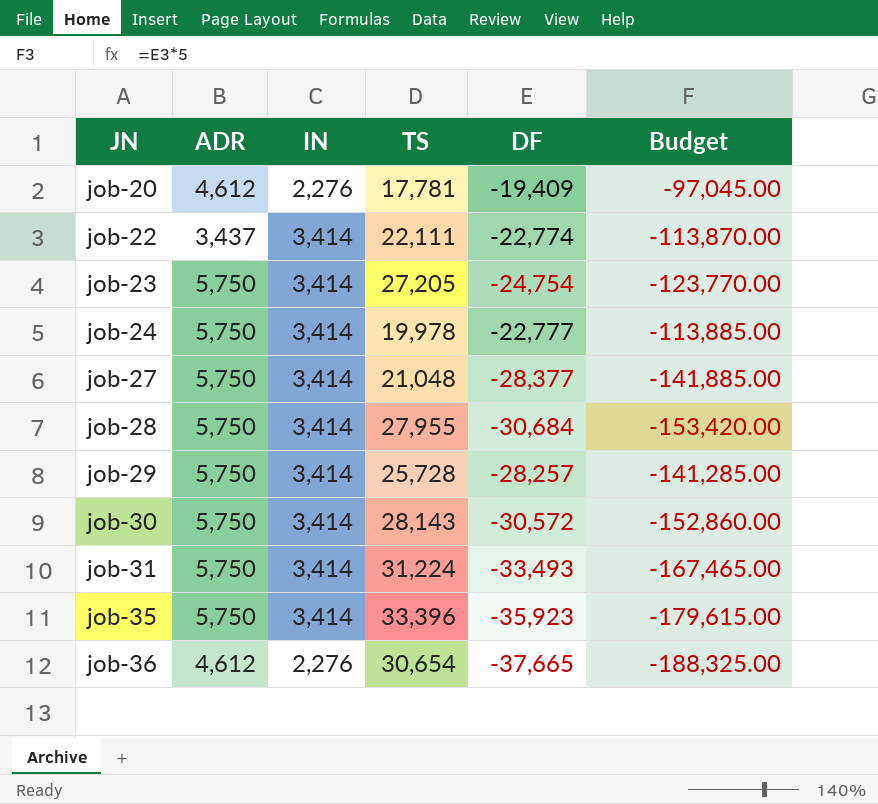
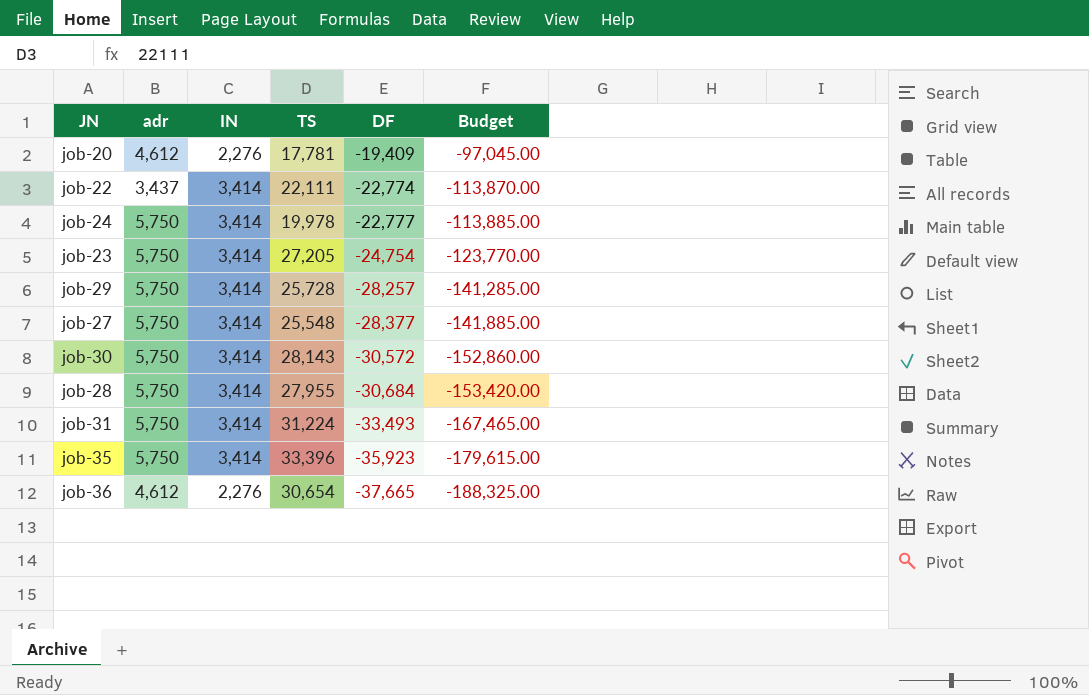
row order: JN ascending -> DF descending
column name: ADR -> adr
job-27 | TS: 21,048 -> 25,548

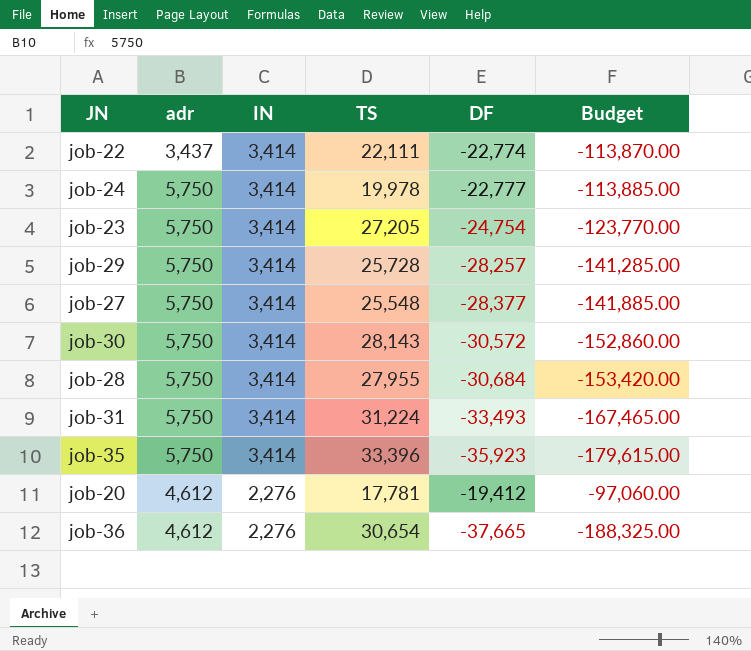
row order: DF descending -> IN descending
job-20 | DF: -19,409 -> -19,412
job-20 | Budget: -97,045.00 -> -97,060.00

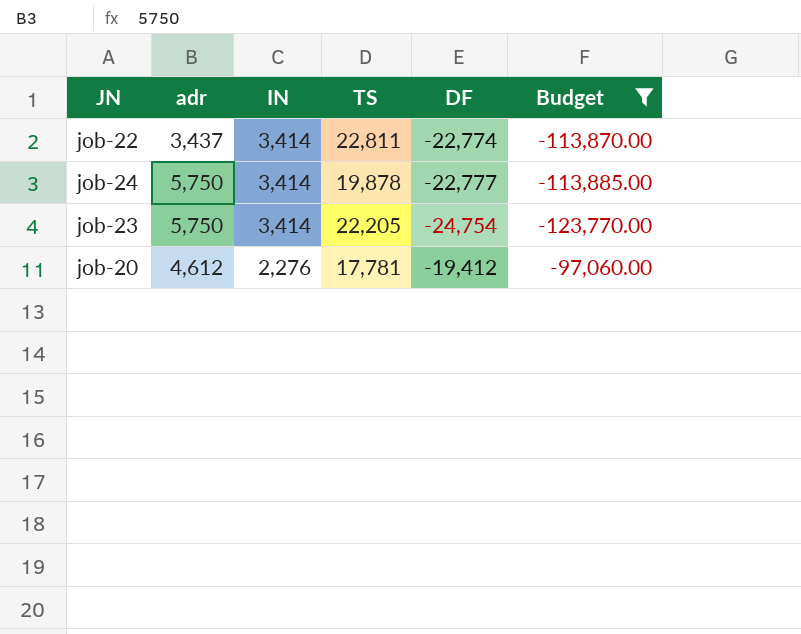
filter: none -> Budget >= -123,770.00
job-22 | TS: 22,111 -> 22,811
job-24 | TS: 19,978 -> 19,878
job-23 | TS: 27,205 -> 22,205

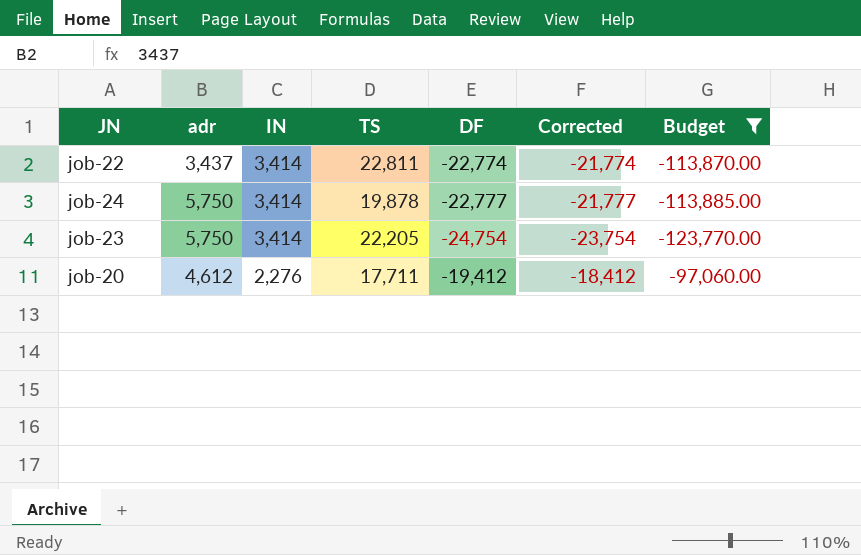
column Corrected | formula: none -> [DF] + 1000
job-20 | TS: 17,781 -> 17,711

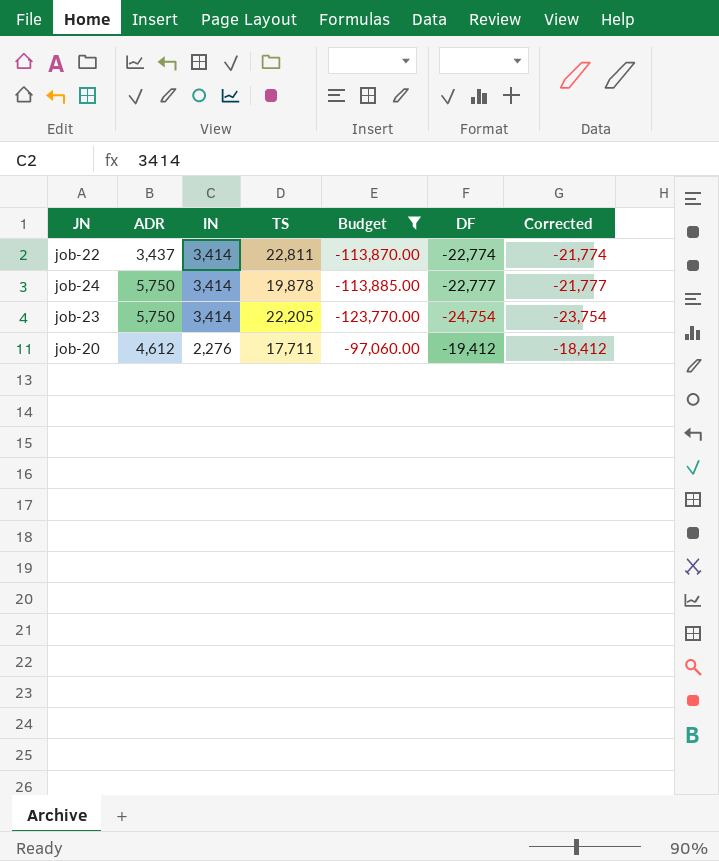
column name: adr -> ADR
column Budget | position: 7 -> 5

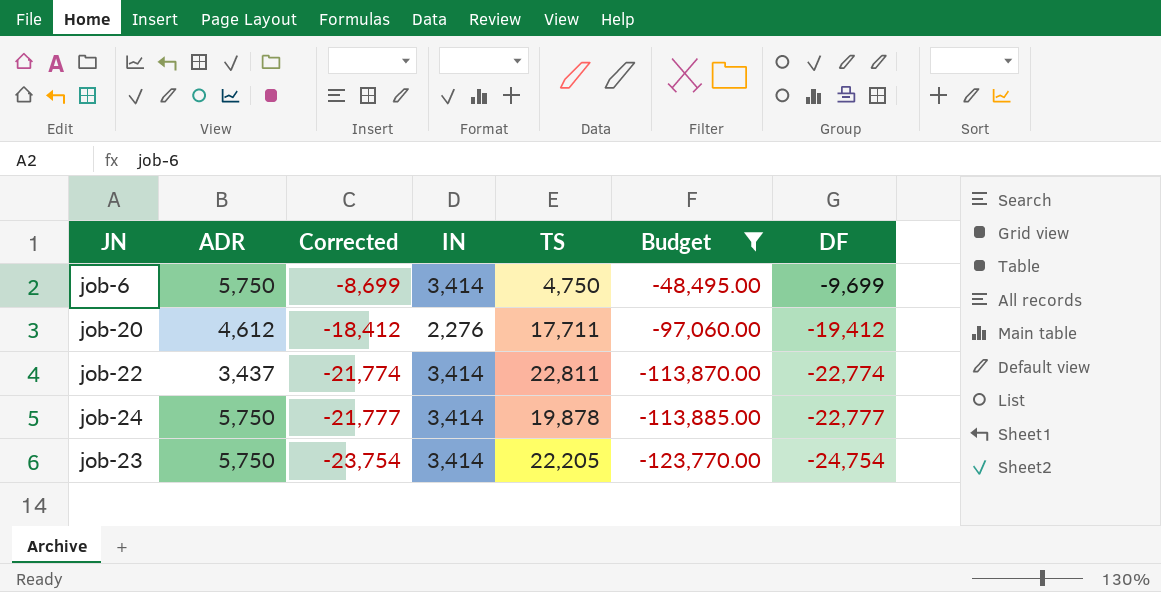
row order: IN descending -> Corrected descending
column Corrected | position: 7 -> 3
row job-6: none -> 5,750 | -8,699 | 3,414 | 4,750 | -48,495.00 | -9,699

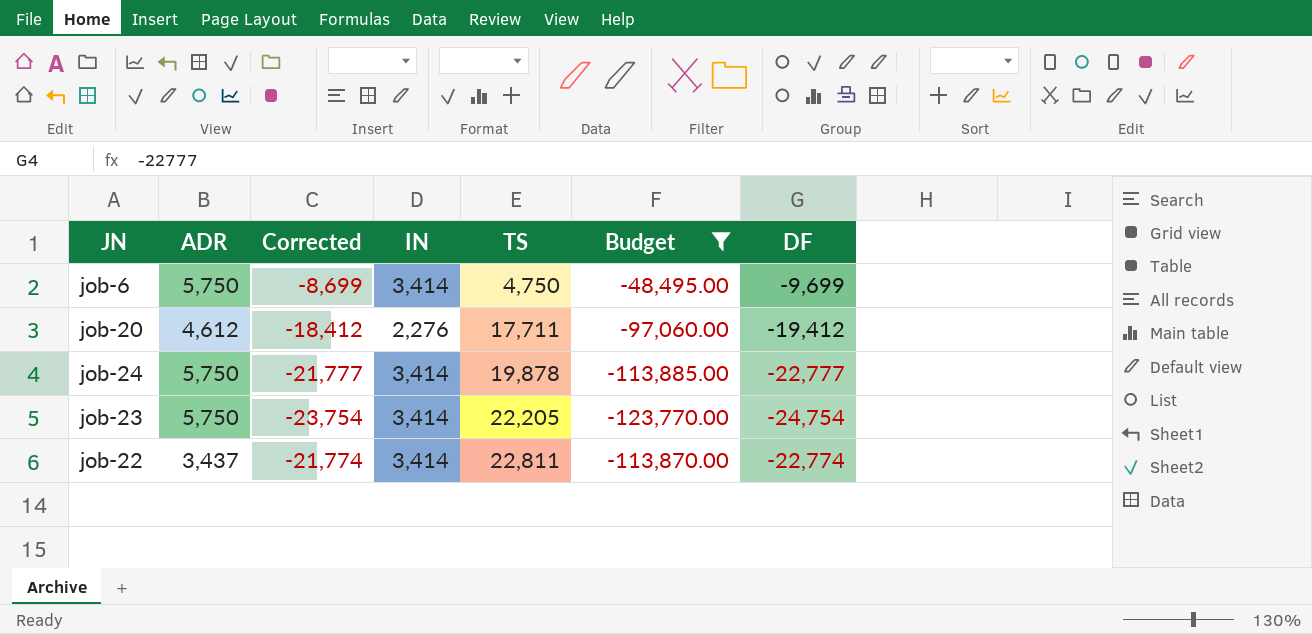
row order: Corrected descending -> TS ascending

